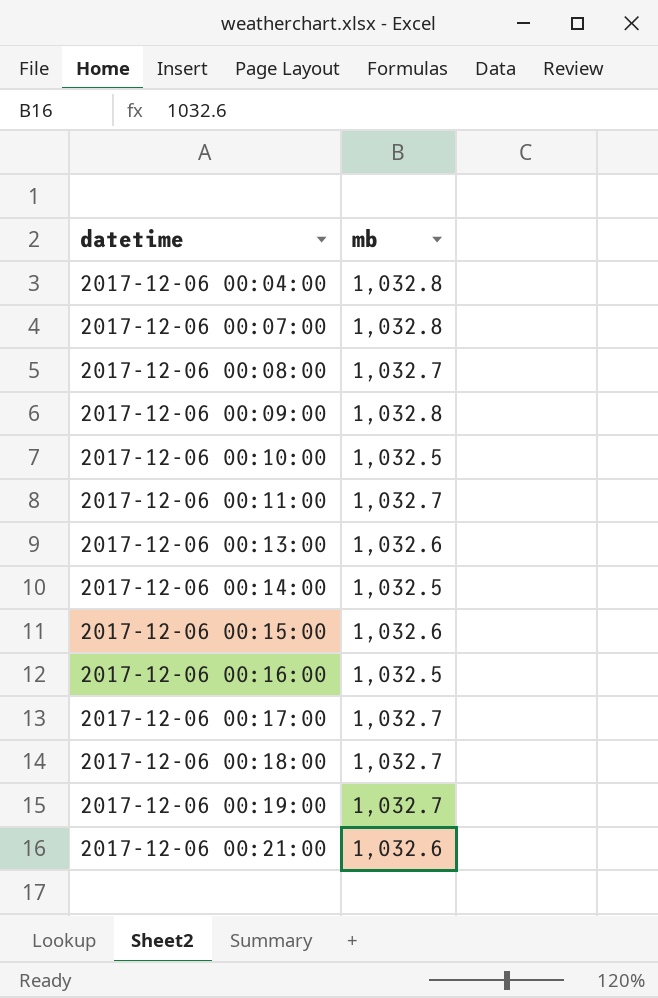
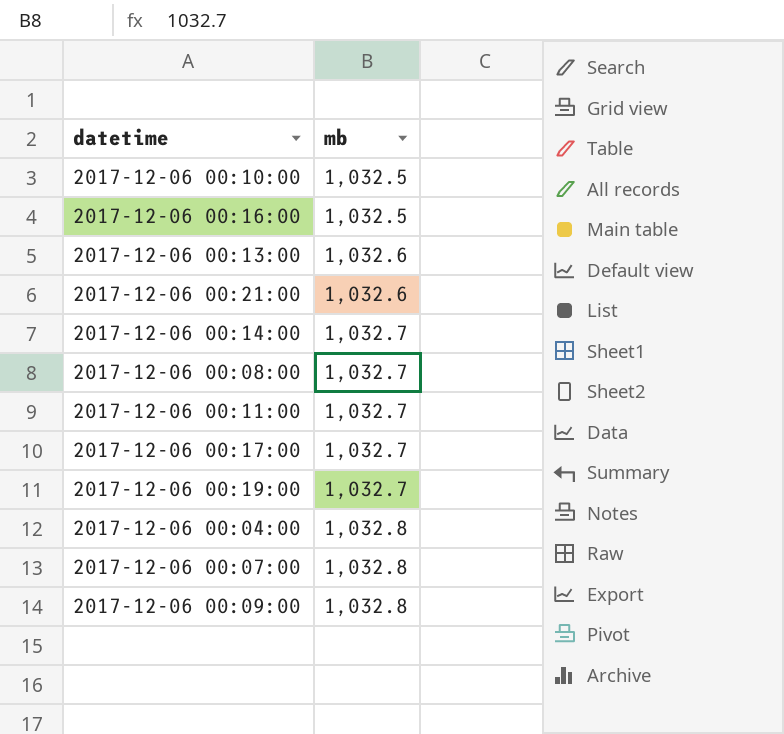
row order: datetime ascending -> mb ascending
row 2017-12-06 00:15:00: 1,032.6 -> none
row 2017-12-06 00:18:00: 1,032.7 -> none
2017-12-06 00:14:00 | mb: 1,032.5 -> 1,032.7

